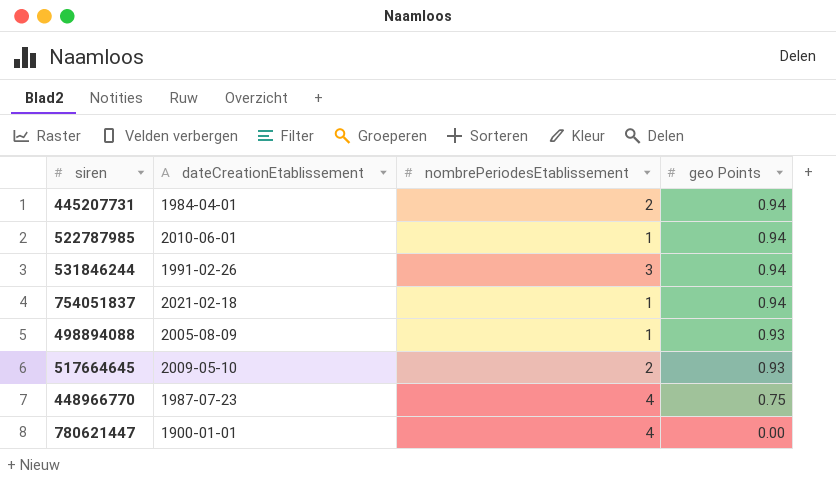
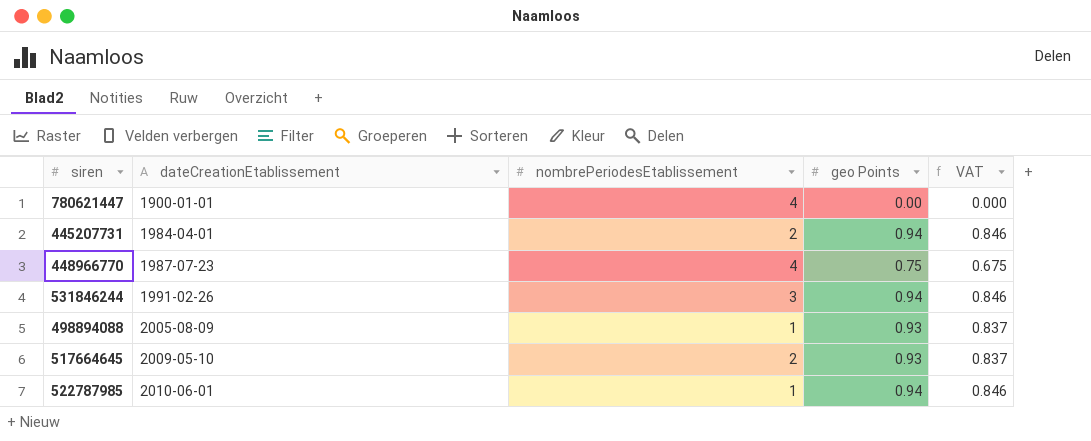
row order: geo Points descending -> dateCreationEtablissement ascending
column VAT | formula: none -> [geo Points] * 0.9
row 754051837: 2021-02-18 | 1 | 0.94 -> none

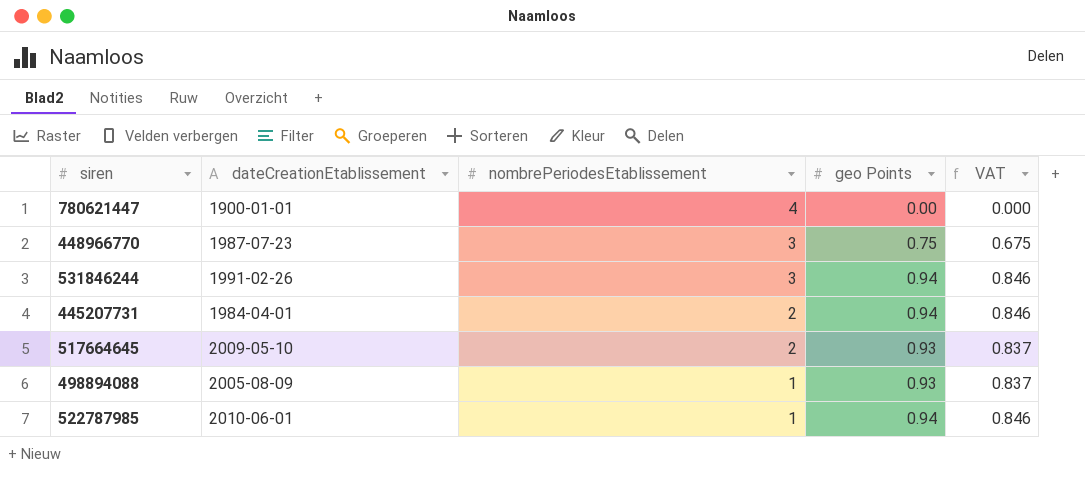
row order: dateCreationEtablissement ascending -> nombrePeriodesEtablissement descending
448966770 | nombrePeriodesEtablissement: 4 -> 3

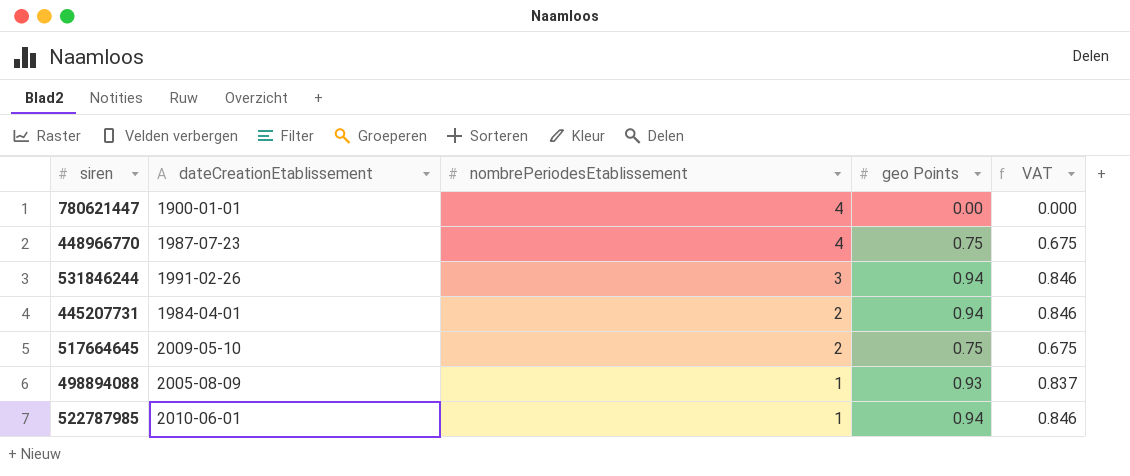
448966770 | nombrePeriodesEtablissement: 3 -> 4
517664645 | geo Points: 0.93 -> 0.75
517664645 | VAT: 0.837 -> 0.675

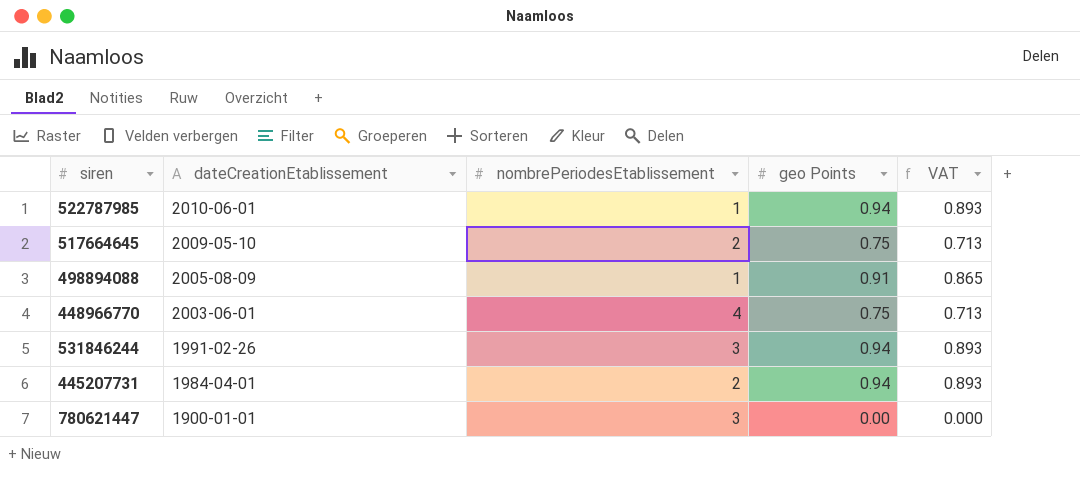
row order: nombrePeriodesEtablissement descending -> dateCreationEtablissement descending
column VAT | formula: [geo Points] * 0.9 -> [geo Points] * 0.95
498894088 | geo Points: 0.93 -> 0.91
448966770 | dateCreationEtablissement: 1987-07-23 -> 2003-06-01
780621447 | nombrePeriodesEtablissement: 4 -> 3

